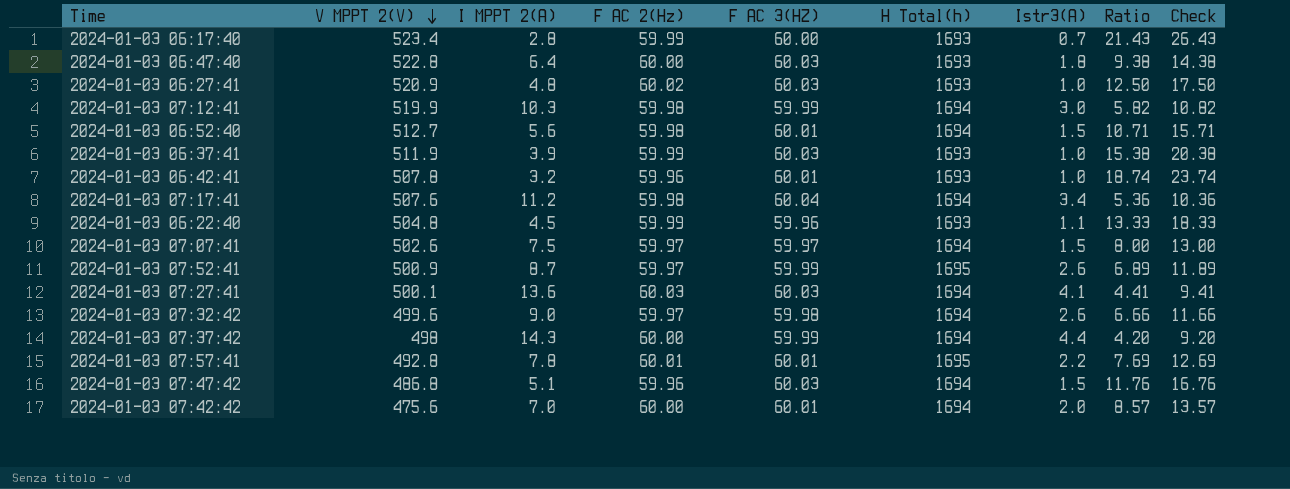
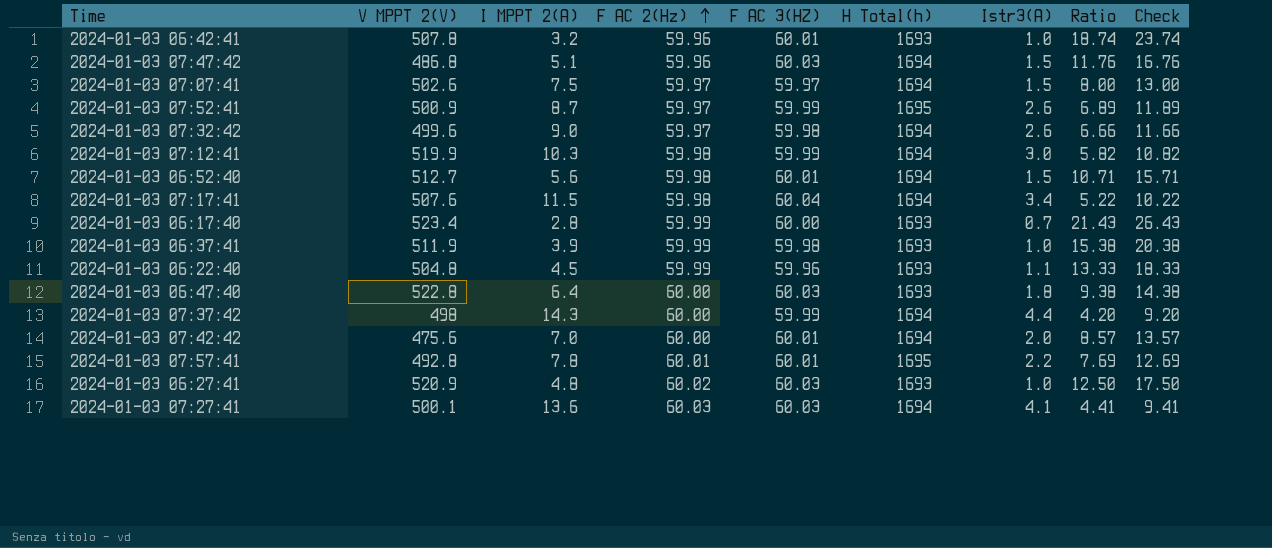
row order: V MPPT 2(V) descending -> F AC 2(Hz) ascending
2024-01-03 07:17:41 | I MPPT 2(A): 11.2 -> 11.5
2024-01-03 07:17:41 | Ratio: 5.36 -> 5.22
2024-01-03 07:17:41 | Check: 10.36 -> 10.22
2024-01-03 06:37:41 | F AC 3(HZ): 60.03 -> 59.98

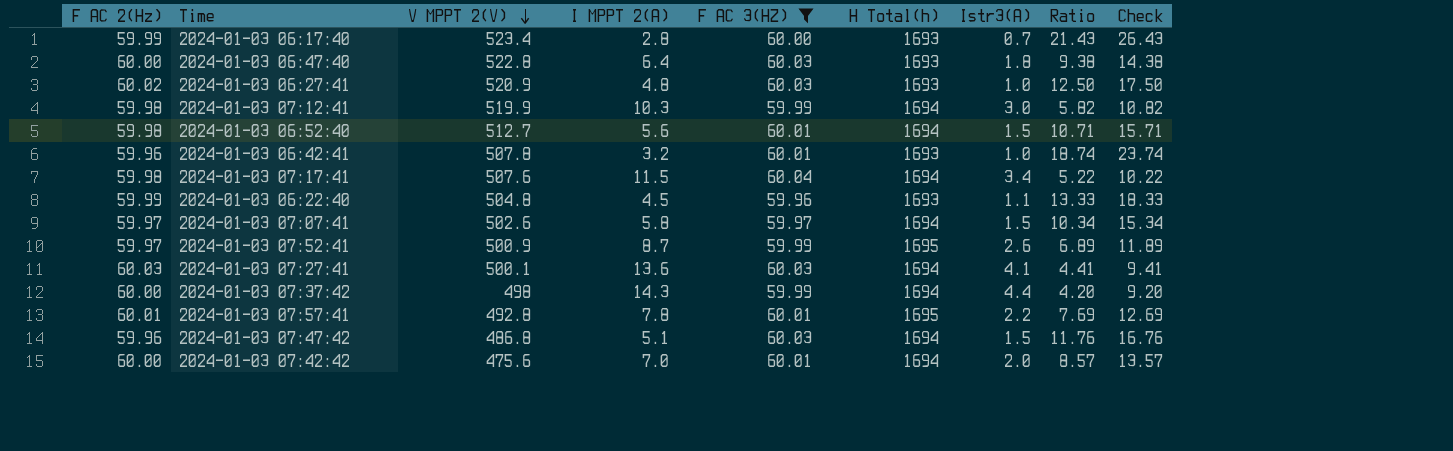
filter: none -> F AC 3(HZ) != 59.98
row order: F AC 2(Hz) ascending -> V MPPT 2(V) descending
column F AC 2(Hz) | position: 4 -> 1
2024-01-03 07:07:41 | I MPPT 2(A): 7.5 -> 5.8
2024-01-03 07:07:41 | Ratio: 8.00 -> 10.34
2024-01-03 07:07:41 | Check: 13.00 -> 15.34

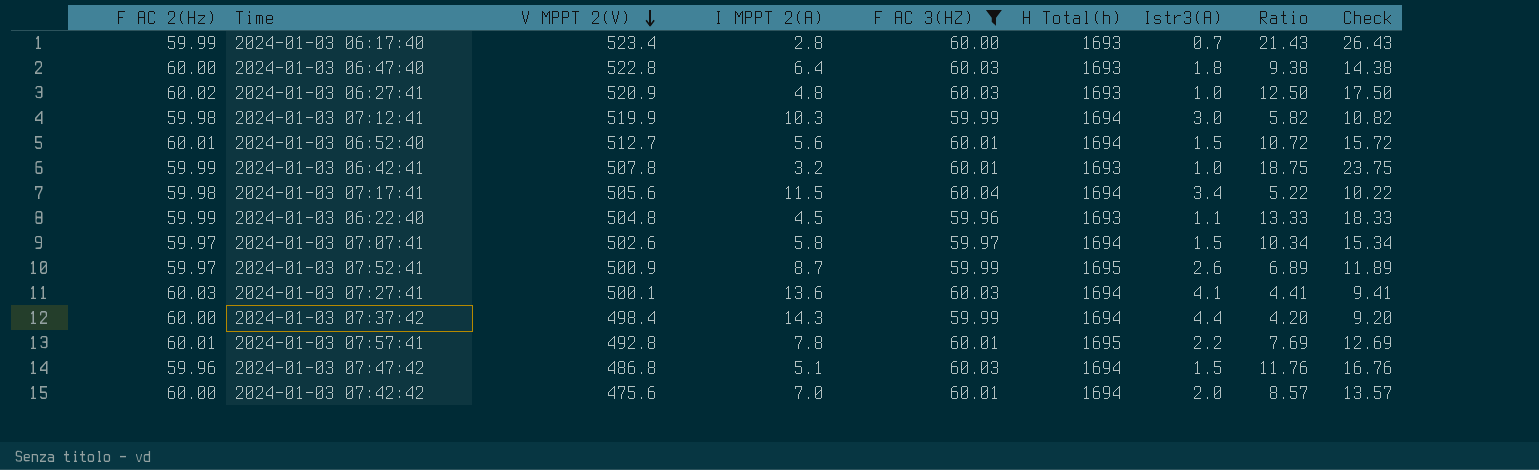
2024-01-03 06:52:40 | F AC 2(Hz): 59.98 -> 60.01
2024-01-03 06:52:40 | Ratio: 10.71 -> 10.72
2024-01-03 06:52:40 | Check: 15.71 -> 15.72
2024-01-03 06:42:41 | F AC 2(Hz): 59.96 -> 59.99
2024-01-03 06:42:41 | Ratio: 18.74 -> 18.75
2024-01-03 06:42:41 | Check: 23.74 -> 23.75
2024-01-03 07:17:41 | V MPPT 2(V): 507.6 -> 505.6
2024-01-03 07:37:42 | V MPPT 2(V): 498 -> 498.4

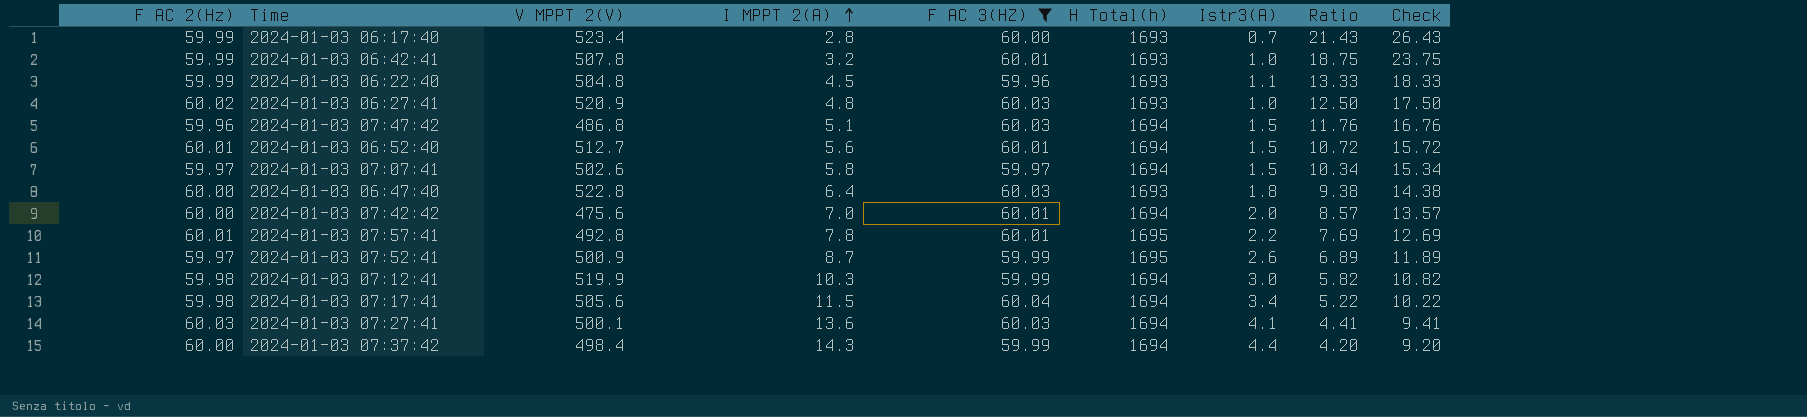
row order: V MPPT 2(V) descending -> I MPPT 2(A) ascending

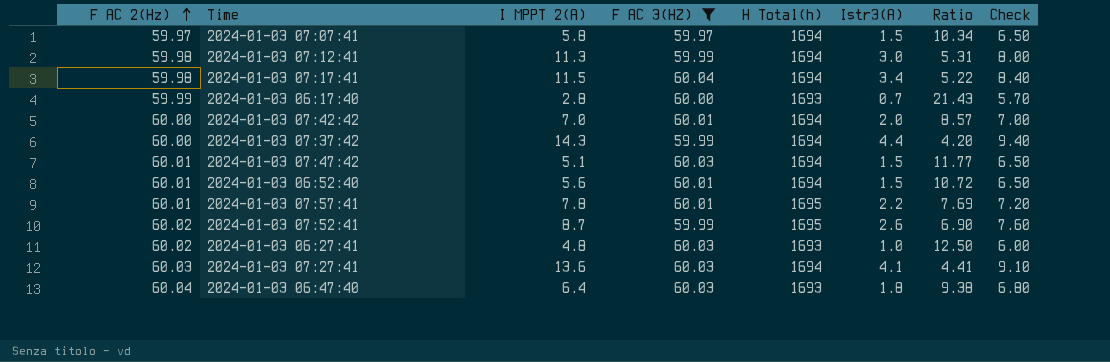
row order: I MPPT 2(A) ascending -> F AC 2(Hz) ascending
column V MPPT 2(V) | position: 3 -> none
column Check | formula: [Ratio] + 5 -> [Istr3(A)] + 5
row 2024-01-03 06:42:41: 59.99 | 507.8 | 3.2 | 60.01 | 1693 | 1.0 | 18.75 | 23.75 -> none
row 2024-01-03 06:22:40: 59.99 | 504.8 | 4.5 | 59.96 | 1693 | 1.1 | 13.33 | 18.33 -> none
2024-01-03 07:12:41 | I MPPT 2(A): 10.3 -> 11.3
2024-01-03 07:12:41 | Ratio: 5.82 -> 5.31
2024-01-03 07:47:42 | F AC 2(Hz): 59.96 -> 60.01
2024-01-03 07:47:42 | Ratio: 11.76 -> 11.77
2024-01-03 07:52:41 | F AC 2(Hz): 59.97 -> 60.02
2024-01-03 07:52:41 | Ratio: 6.89 -> 6.90
2024-01-03 06:47:40 | F AC 2(Hz): 60.00 -> 60.04

